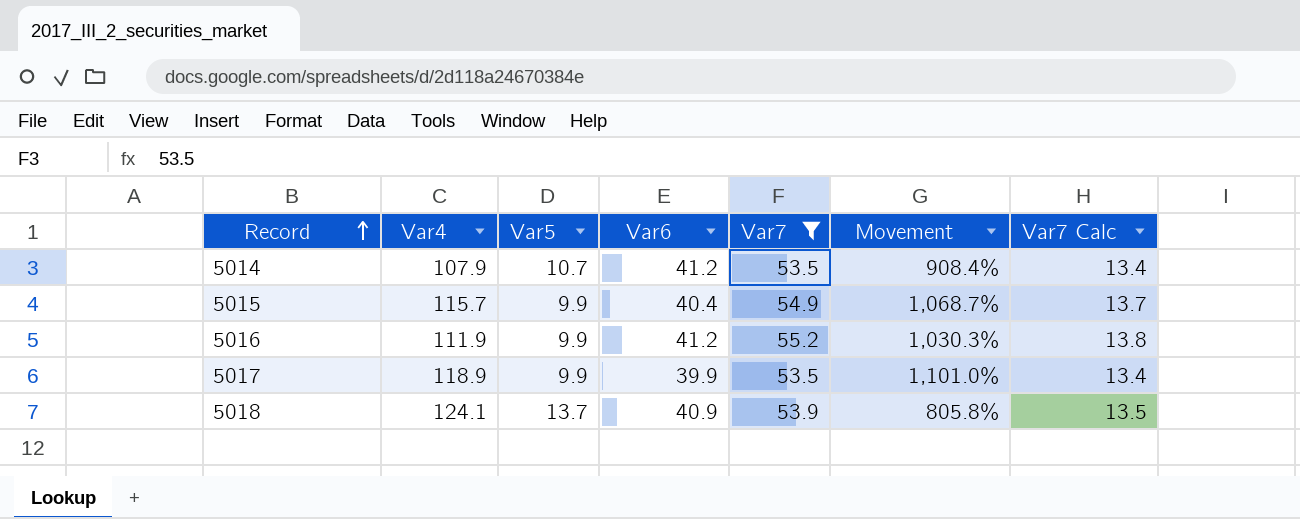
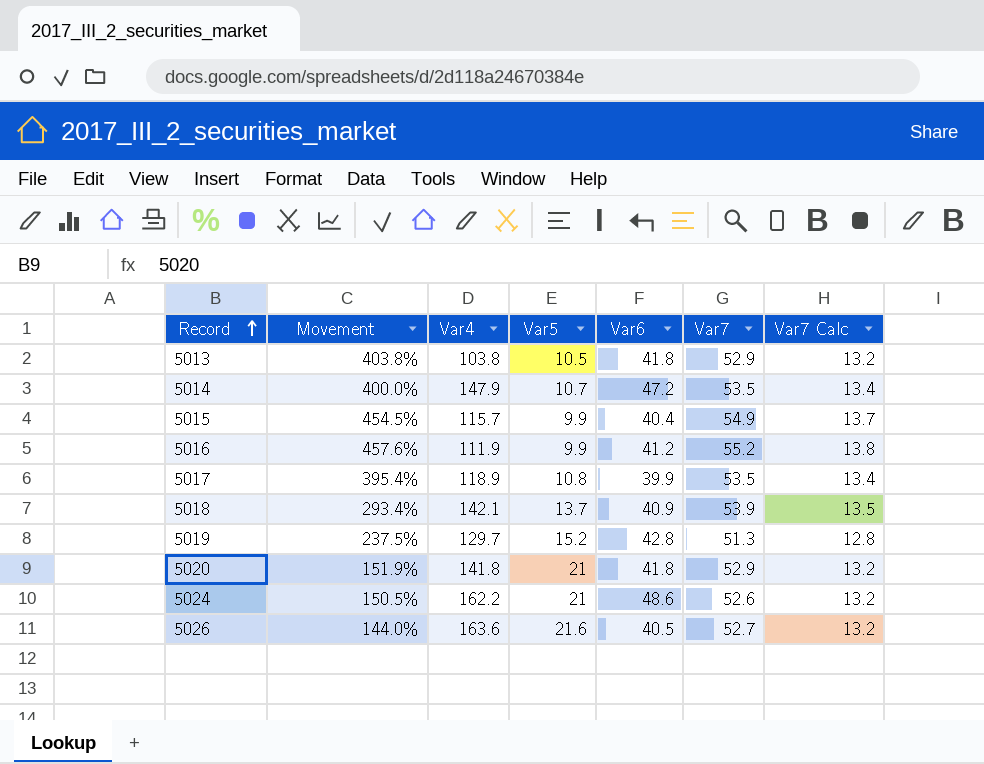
filter: Var7 >= 53.5 -> none
column Movement | formula: ([Var4] - [Var5]) / [Var5] -> ([Var7] - [Var5]) / [Var5]
column Movement | position: 6 -> 2
5014 | Var4: 107.9 -> 147.9
5014 | Var6: 41.2 -> 47.2
5017 | Var5: 9.9 -> 10.8
5018 | Var4: 124.1 -> 142.1

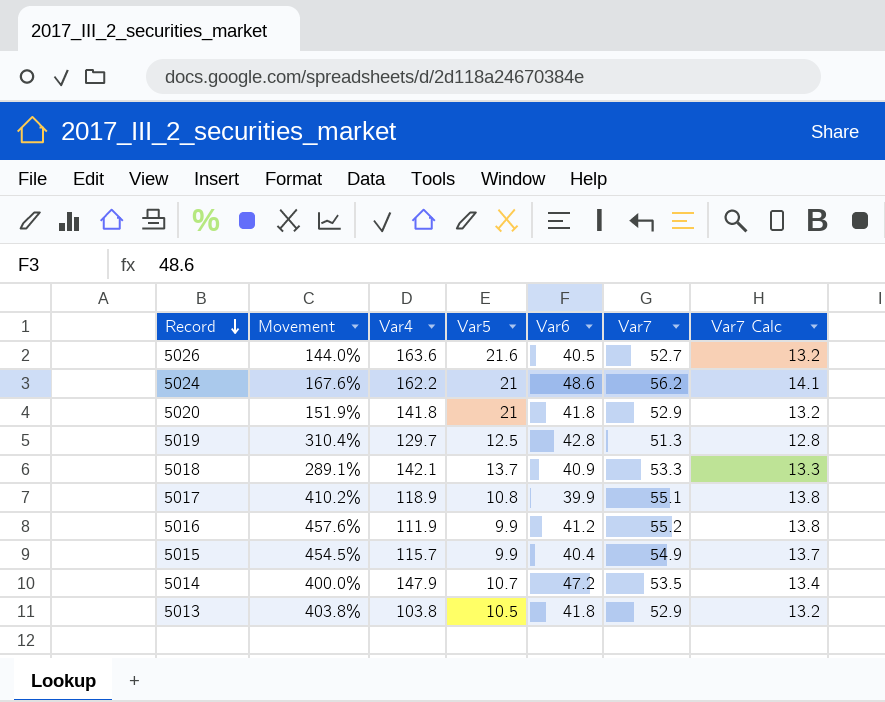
row order: Record ascending -> Record descending
5024 | Movement: 150.5% -> 167.6%
5024 | Var7: 52.6 -> 56.2
5024 | Var7 Calc: 13.2 -> 14.1
5019 | Movement: 237.5% -> 310.4%
5019 | Var5: 15.2 -> 12.5
5018 | Movement: 293.4% -> 289.1%
5018 | Var7: 53.9 -> 53.3
5018 | Var7 Calc: 13.5 -> 13.3
5017 | Movement: 395.4% -> 410.2%
5017 | Var7: 53.5 -> 55.1
5017 | Var7 Calc: 13.4 -> 13.8

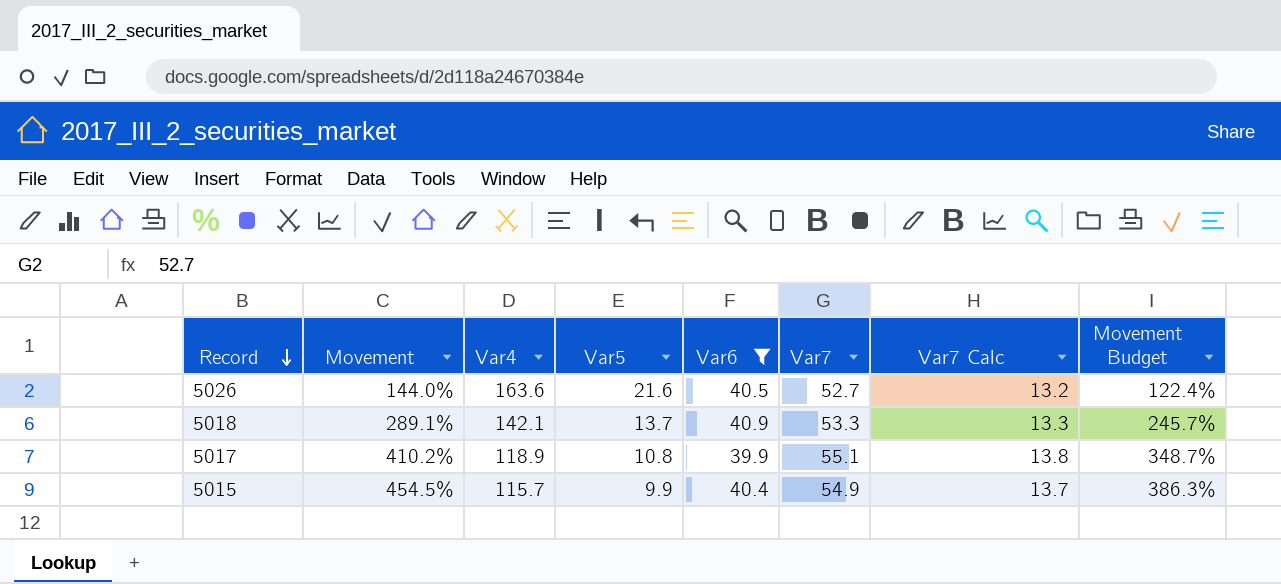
filter: none -> Var6 <= 40.9
column Movement Budget | formula: none -> [Movement] * 0.85

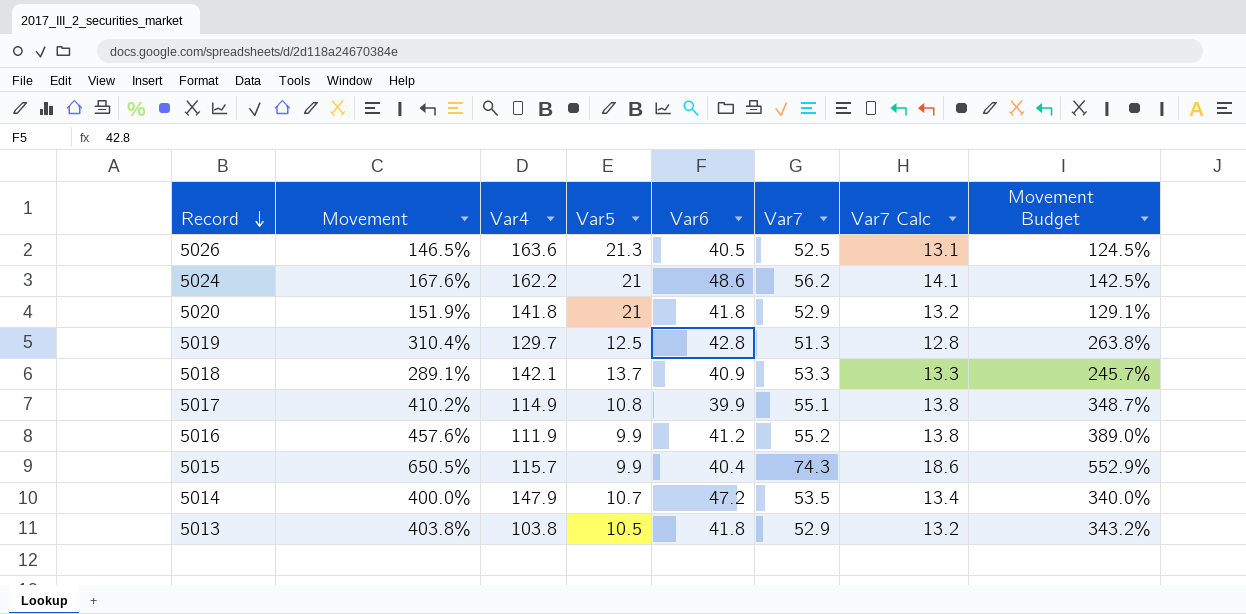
filter: Var6 <= 40.9 -> none
5026 | Movement: 144.0% -> 146.5%
5026 | Var5: 21.6 -> 21.3
5026 | Var7: 52.7 -> 52.5
5026 | Var7 Calc: 13.2 -> 13.1
5026 | Movement Budget: 122.4% -> 124.5%
5017 | Var4: 118.9 -> 114.9
5015 | Movement: 454.5% -> 650.5%
5015 | Var7: 54.9 -> 74.3
5015 | Var7 Calc: 13.7 -> 18.6
5015 | Movement Budget: 386.3% -> 552.9%

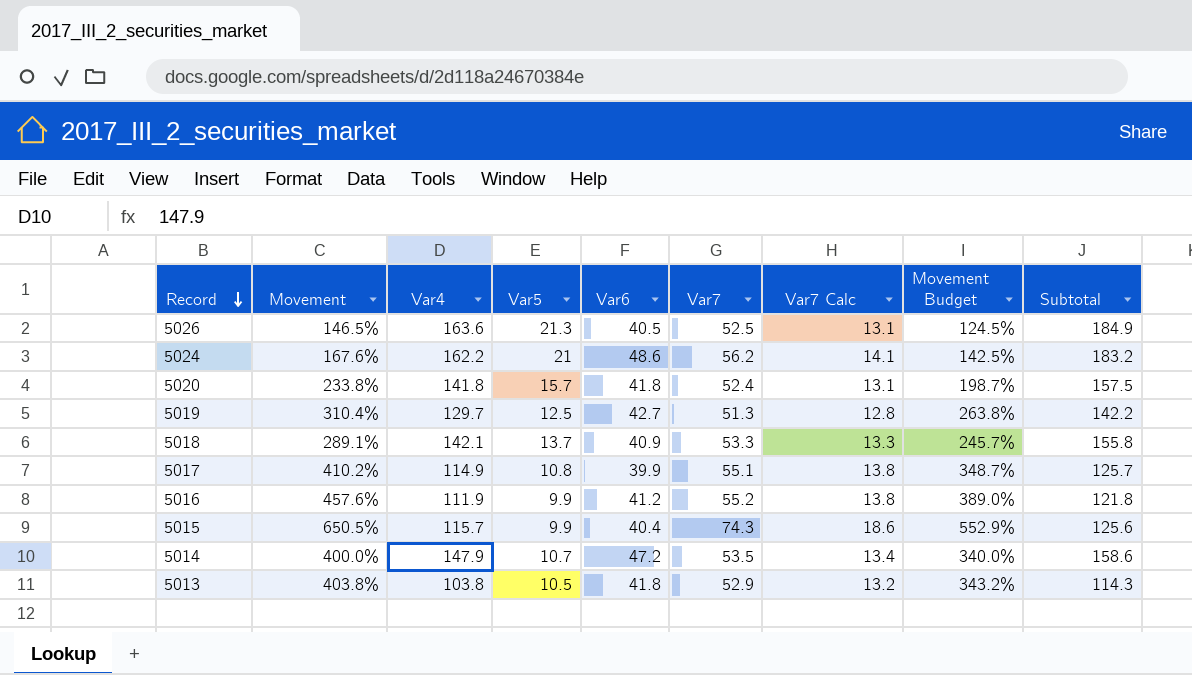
column Subtotal | formula: none -> [Var4] + [Var5]
5020 | Movement: 151.9% -> 233.8%
5020 | Var5: 21 -> 15.7
5020 | Var7: 52.9 -> 52.4
5020 | Var7 Calc: 13.2 -> 13.1
5020 | Movement Budget: 129.1% -> 198.7%
5019 | Var6: 42.8 -> 42.7

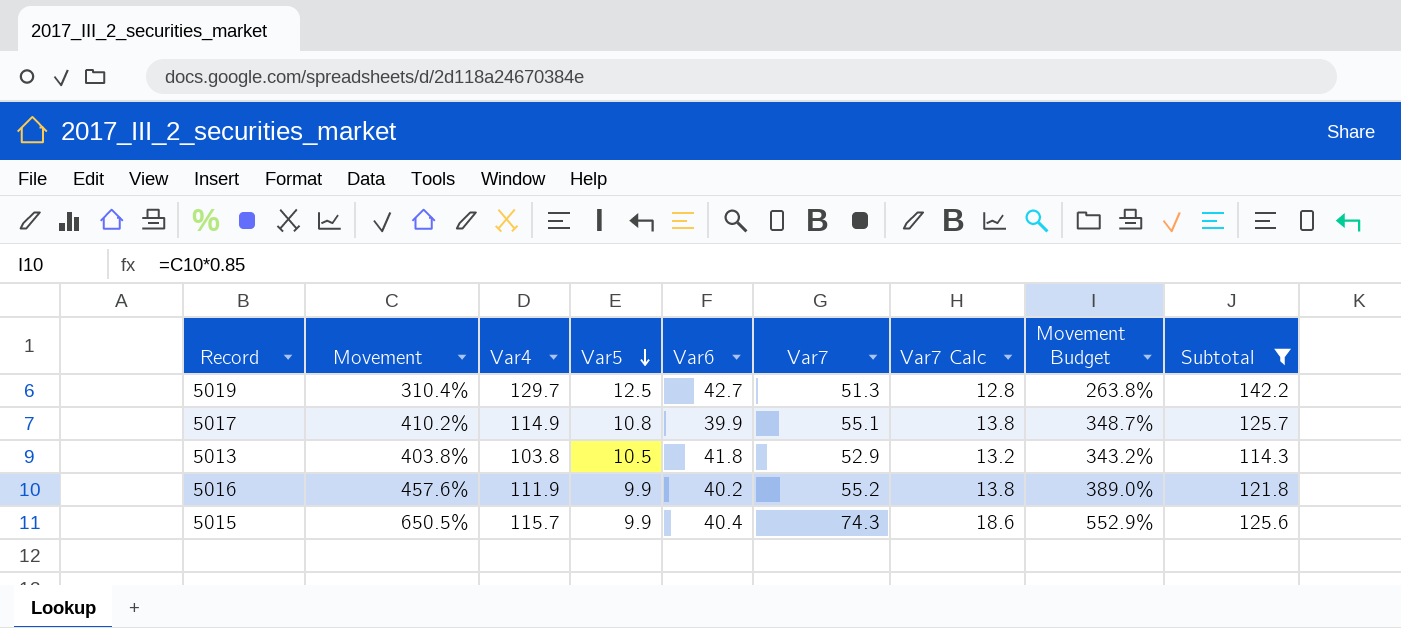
filter: none -> Subtotal <= 142.2
row order: Record descending -> Var5 descending
5016 | Var6: 41.2 -> 40.2

